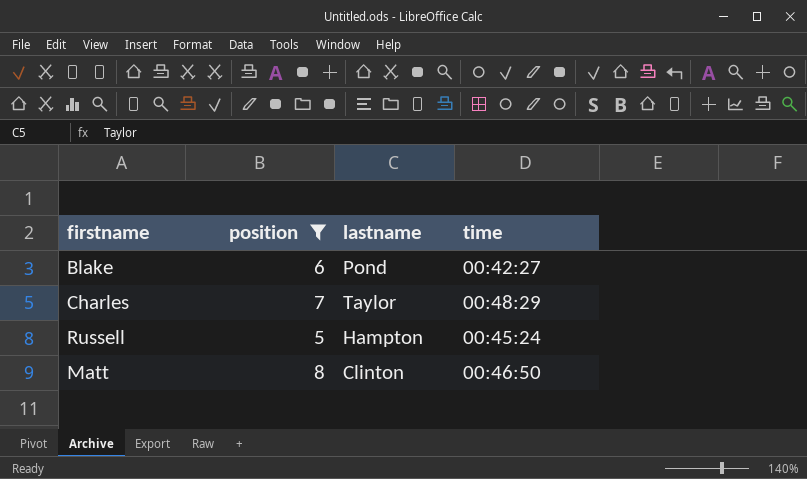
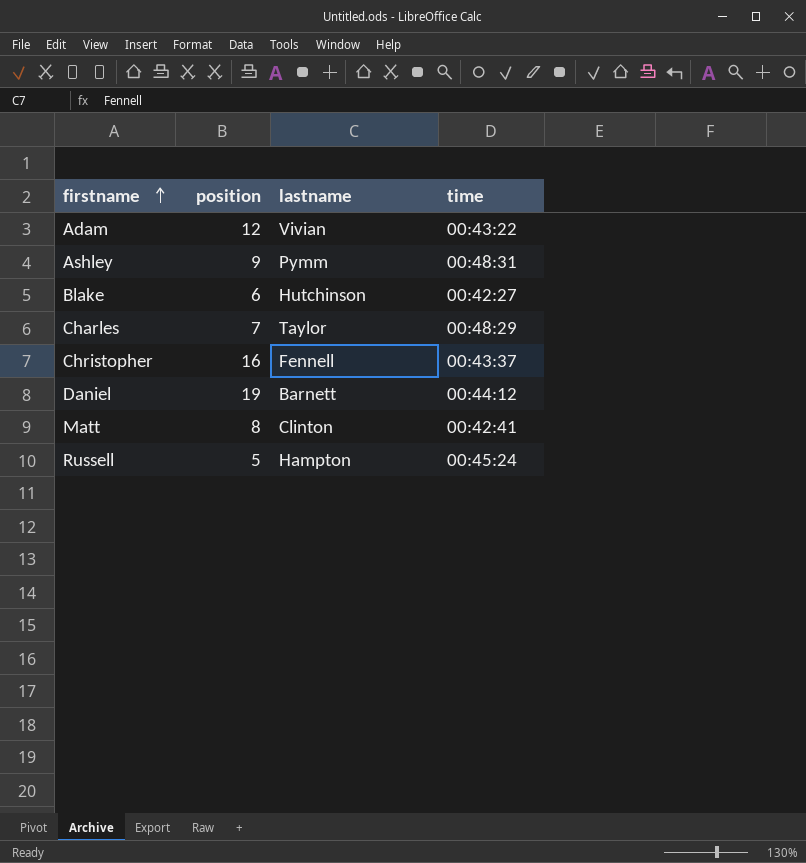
filter: position <= 8 -> none
row order: none -> firstname ascending
Blake | lastname: Pond -> Hutchinson
Matt | time: 00:46:50 -> 00:42:41

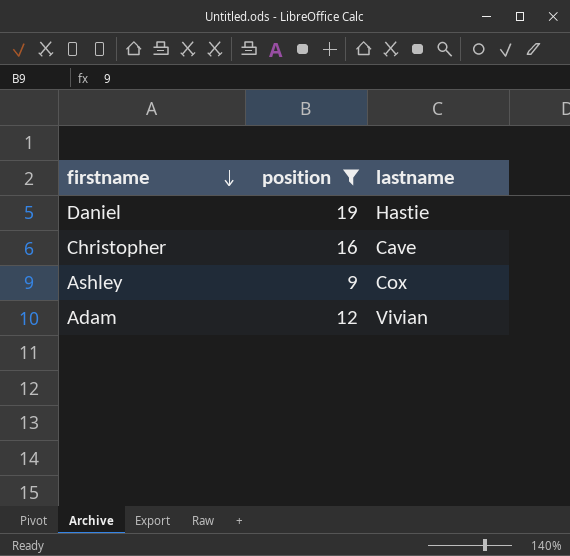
filter: none -> position >= 9
row order: firstname ascending -> firstname descending
column time | position: 4 -> none
Daniel | lastname: Barnett -> Hastie
Christopher | lastname: Fennell -> Cave
Ashley | lastname: Pymm -> Cox

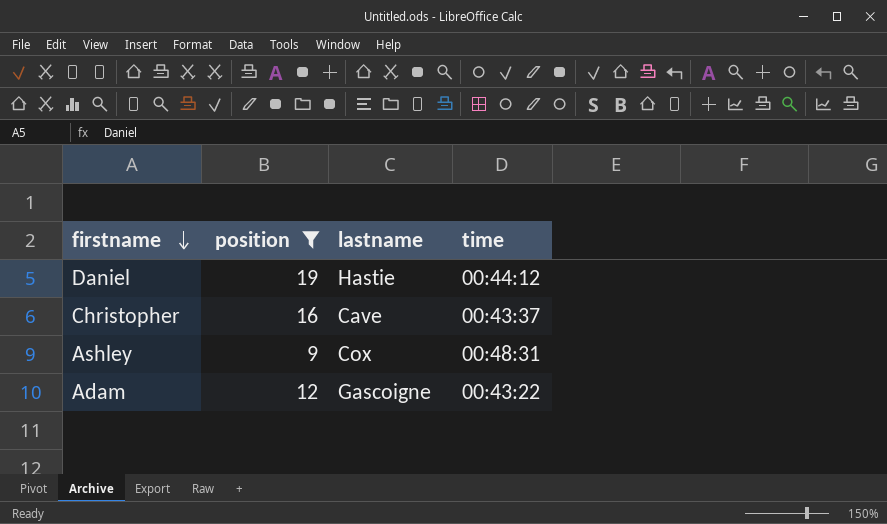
column time | position: none -> 4
Adam | lastname: Vivian -> Gascoigne

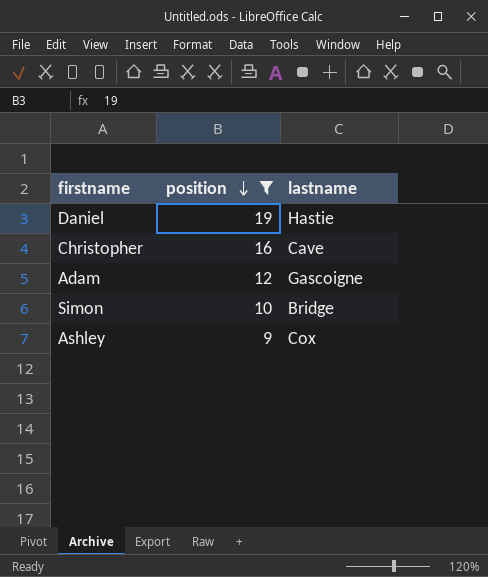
row order: firstname descending -> position descending
column time | position: 4 -> none
row Simon: none -> 10 | Bridge

